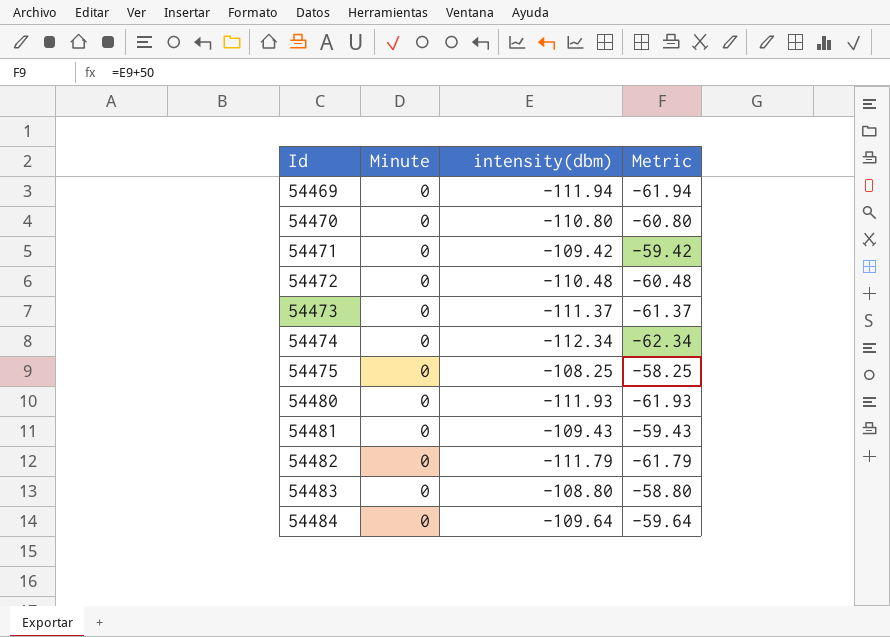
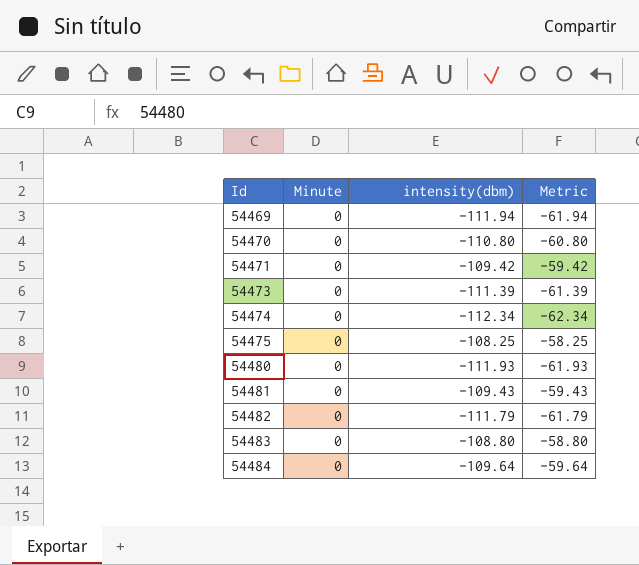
row 54472: 0 | -110.48 | -60.48 -> none
54473 | intensity(dbm): -111.37 -> -111.39
54473 | Metric: -61.37 -> -61.39

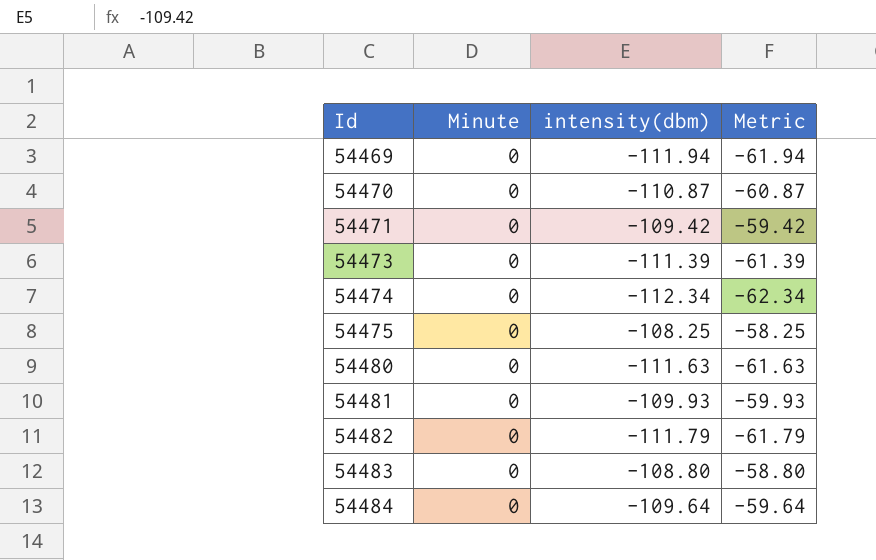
54470 | intensity(dbm): -110.80 -> -110.87
54470 | Metric: -60.80 -> -60.87
54480 | intensity(dbm): -111.93 -> -111.63
54480 | Metric: -61.93 -> -61.63
54481 | intensity(dbm): -109.43 -> -109.93
54481 | Metric: -59.43 -> -59.93

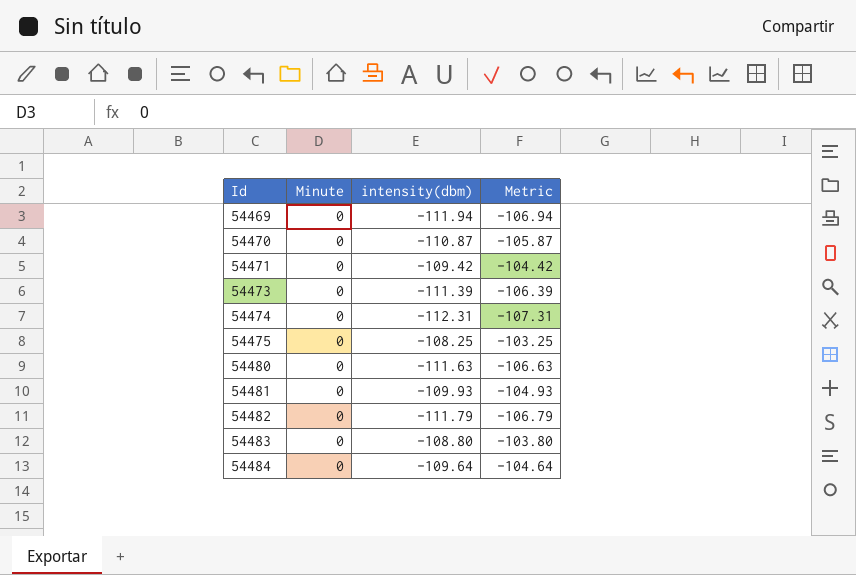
column Metric | formula: [intensity(dbm)] + 50 -> [intensity(dbm)] + 5
54474 | intensity(dbm): -112.34 -> -112.31

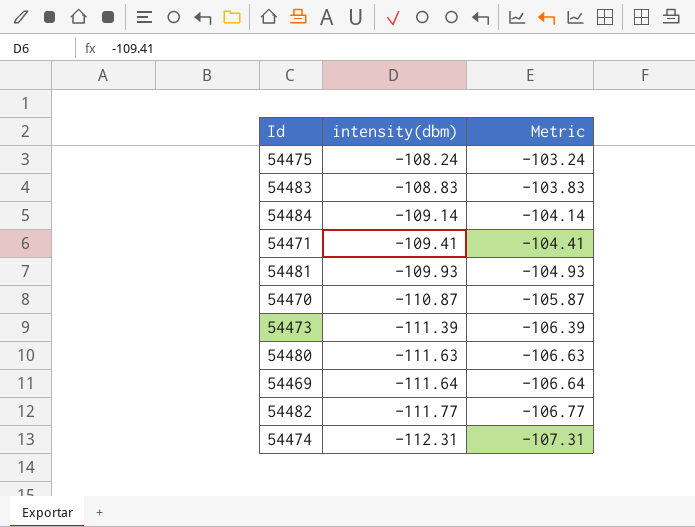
row order: Id ascending -> intensity(dbm) descending
column Minute | position: 2 -> none
54475 | intensity(dbm): -108.25 -> -108.24
54475 | Metric: -103.25 -> -103.24
54483 | intensity(dbm): -108.80 -> -108.83
54483 | Metric: -103.80 -> -103.83
54484 | intensity(dbm): -109.64 -> -109.14
54484 | Metric: -104.64 -> -104.14
54471 | intensity(dbm): -109.42 -> -109.41
54471 | Metric: -104.42 -> -104.41
54469 | intensity(dbm): -111.94 -> -111.64
54469 | Metric: -106.94 -> -106.64
54482 | intensity(dbm): -111.79 -> -111.77
54482 | Metric: -106.79 -> -106.77

